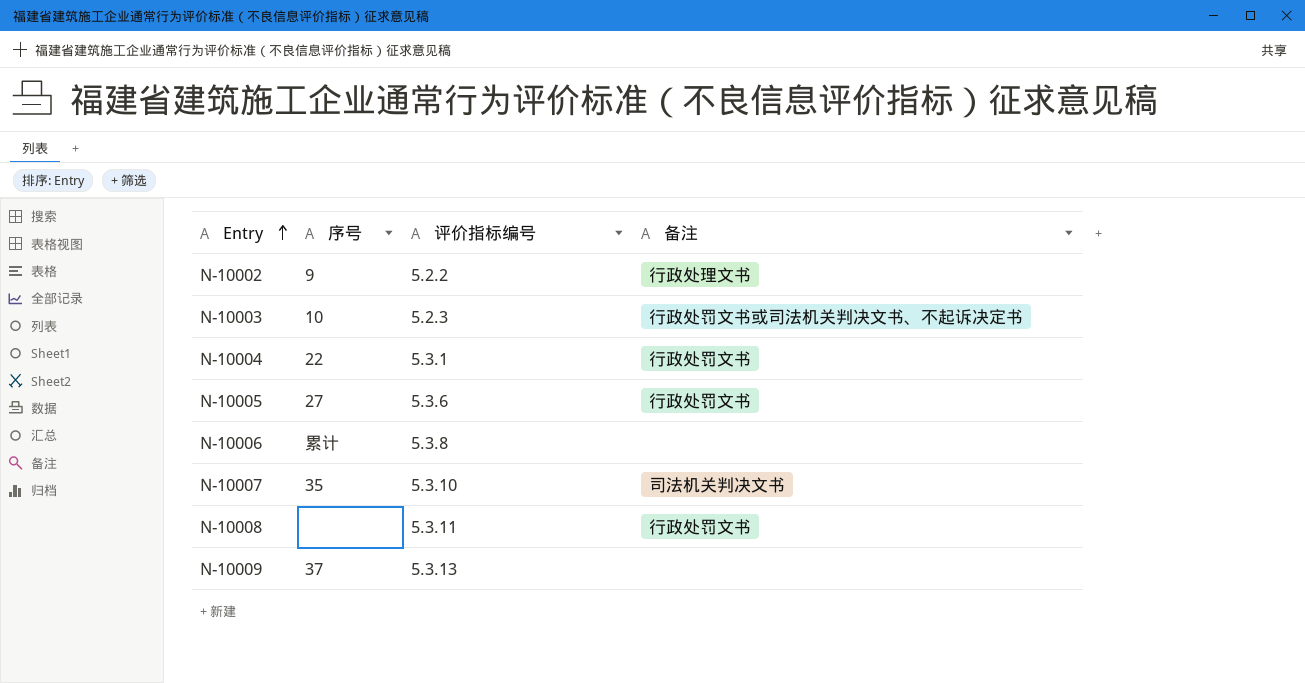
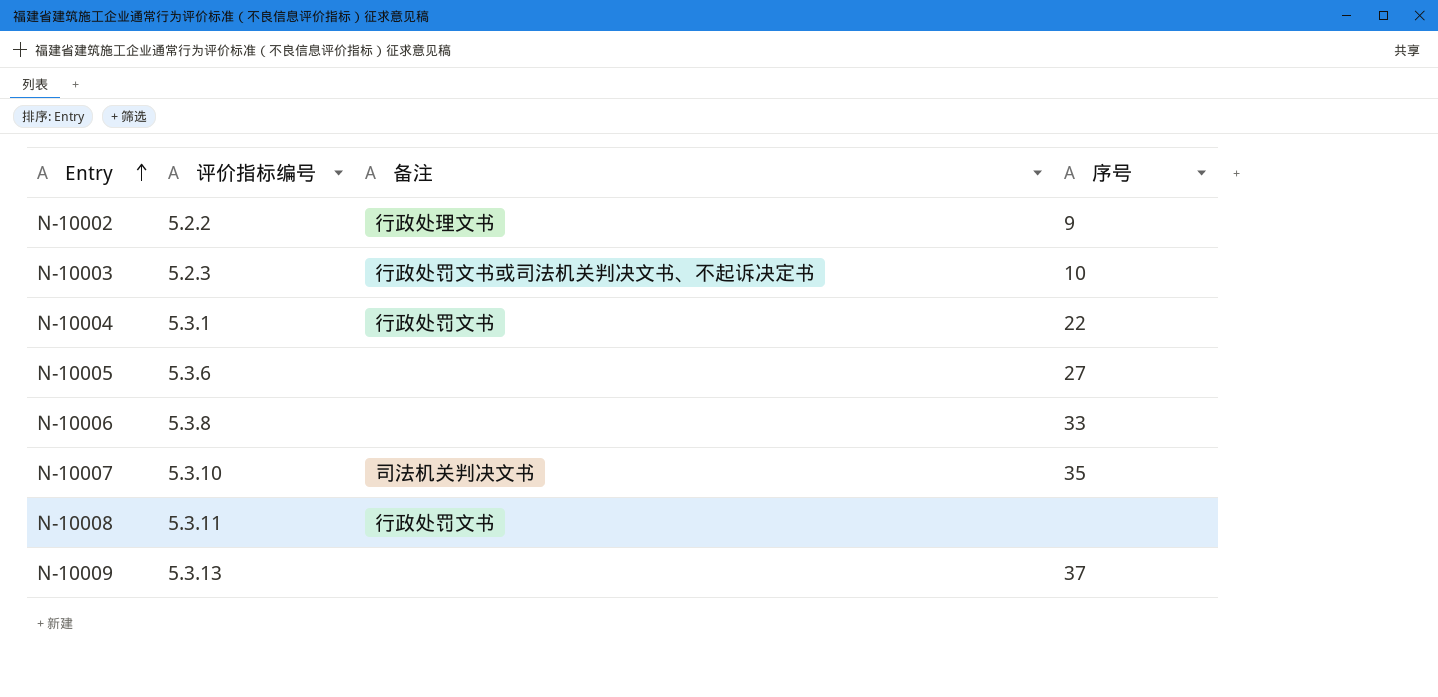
column 序号 | position: 2 -> 4
N-10005 | 备注: 行政处罚文书 -> none
N-10006 | 序号: 累计 -> 33

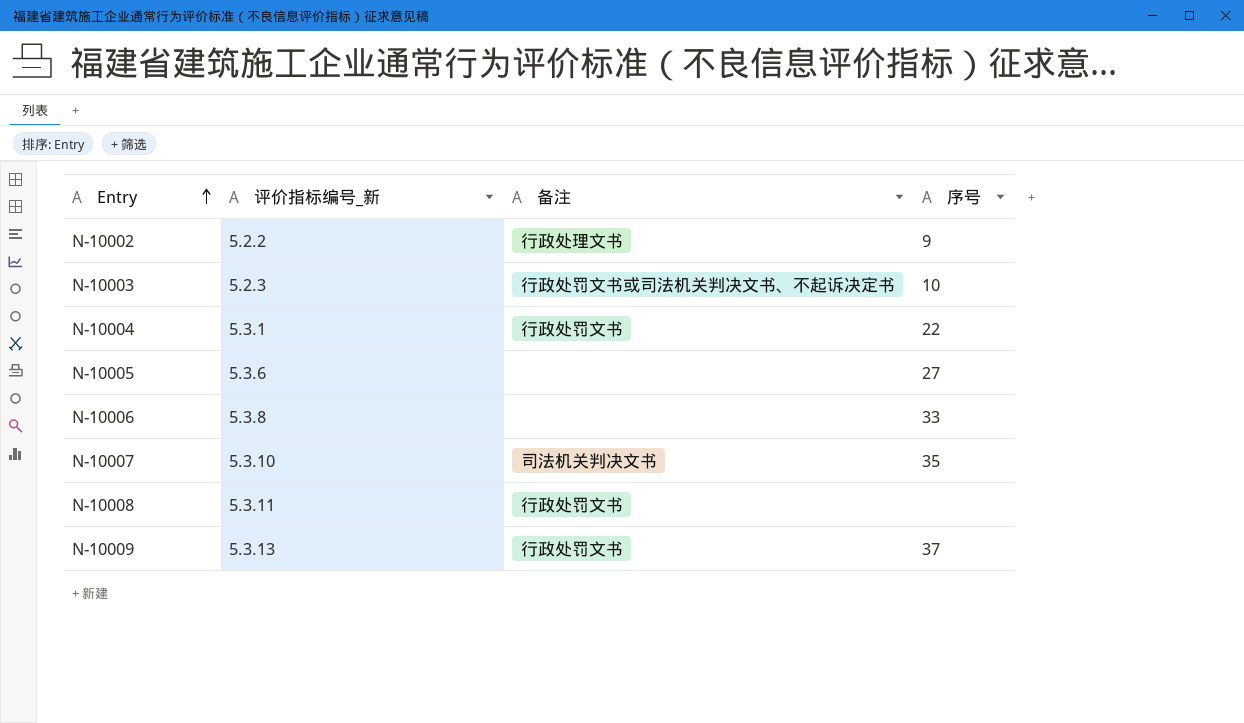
column name: 评价指标编号 -> 评价指标编号_新
N-10009 | 备注: none -> 行政处罚文书

